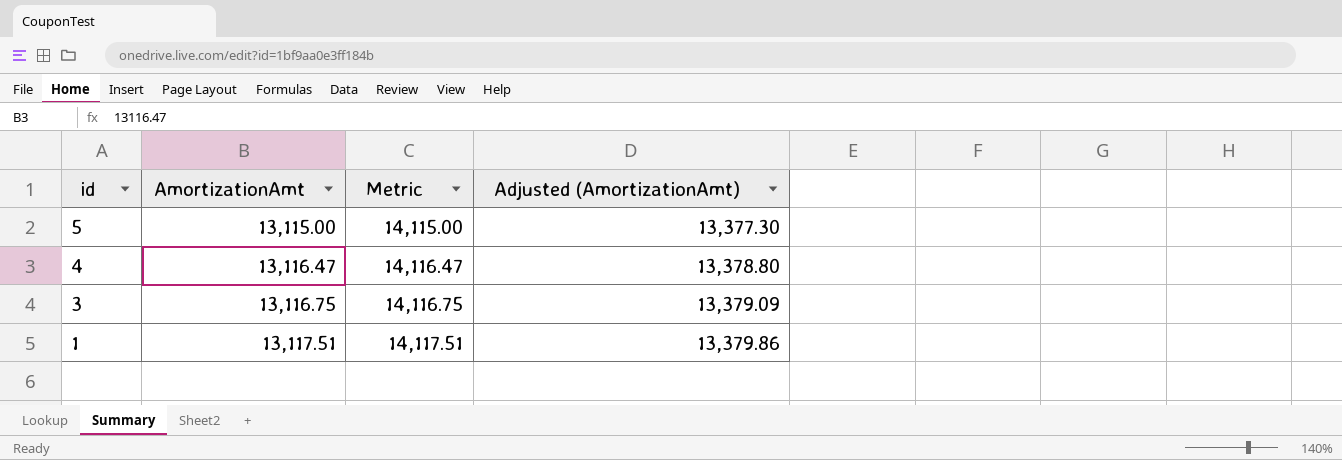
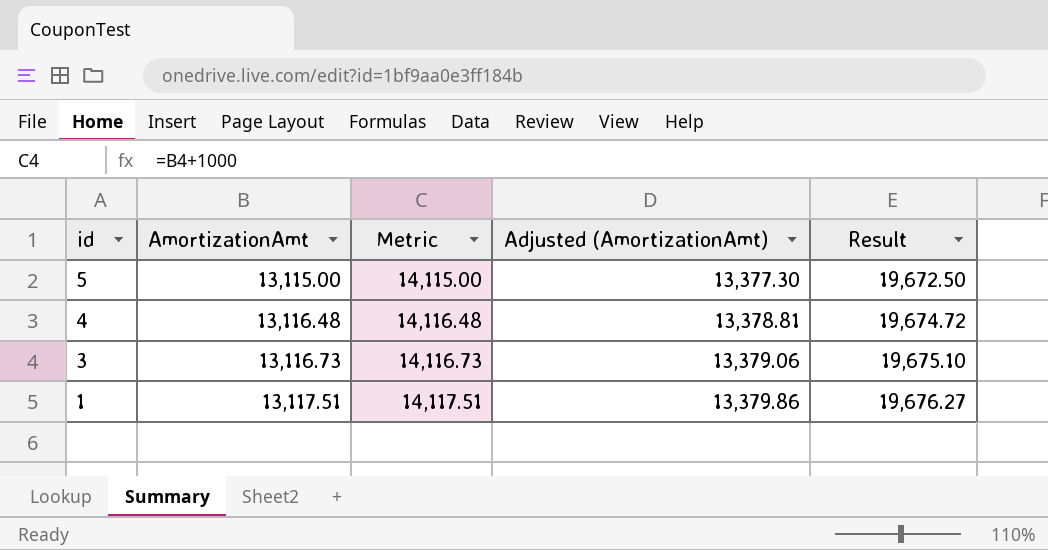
column Result | formula: none -> [AmortizationAmt] * 1.5
4 | AmortizationAmt: 13,116.47 -> 13,116.48
4 | Metric: 14,116.47 -> 14,116.48
4 | Adjusted (AmortizationAmt): 13,378.80 -> 13,378.81
3 | AmortizationAmt: 13,116.75 -> 13,116.73
3 | Metric: 14,116.75 -> 14,116.73
3 | Adjusted (AmortizationAmt): 13,379.09 -> 13,379.06

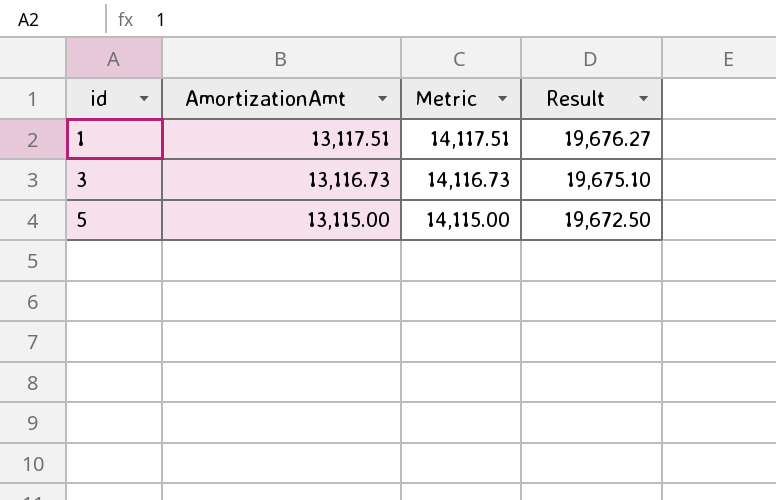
row order: id descending -> id ascending
column Adjusted (AmortizationAmt) | formula: [AmortizationAmt] * 1.02 -> none
row 4: 13,116.48 | 14,116.48 | 13,378.81 | 19,674.72 -> none

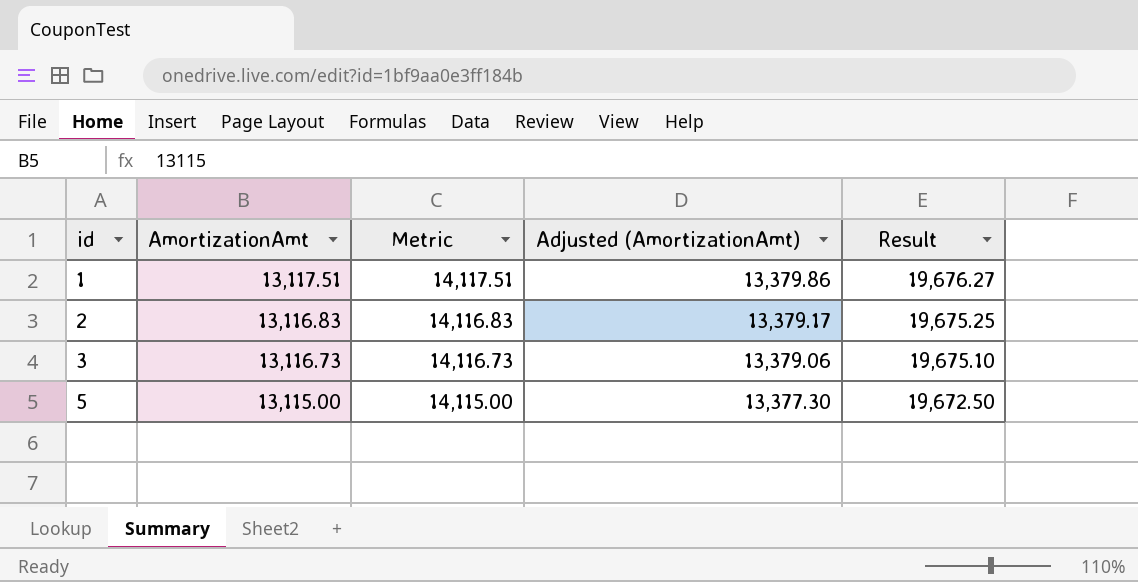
column Adjusted (AmortizationAmt) | formula: none -> [AmortizationAmt] * 1.02
row 2: none -> 13,116.83 | 14,116.83 | 13,379.17 | 19,675.25

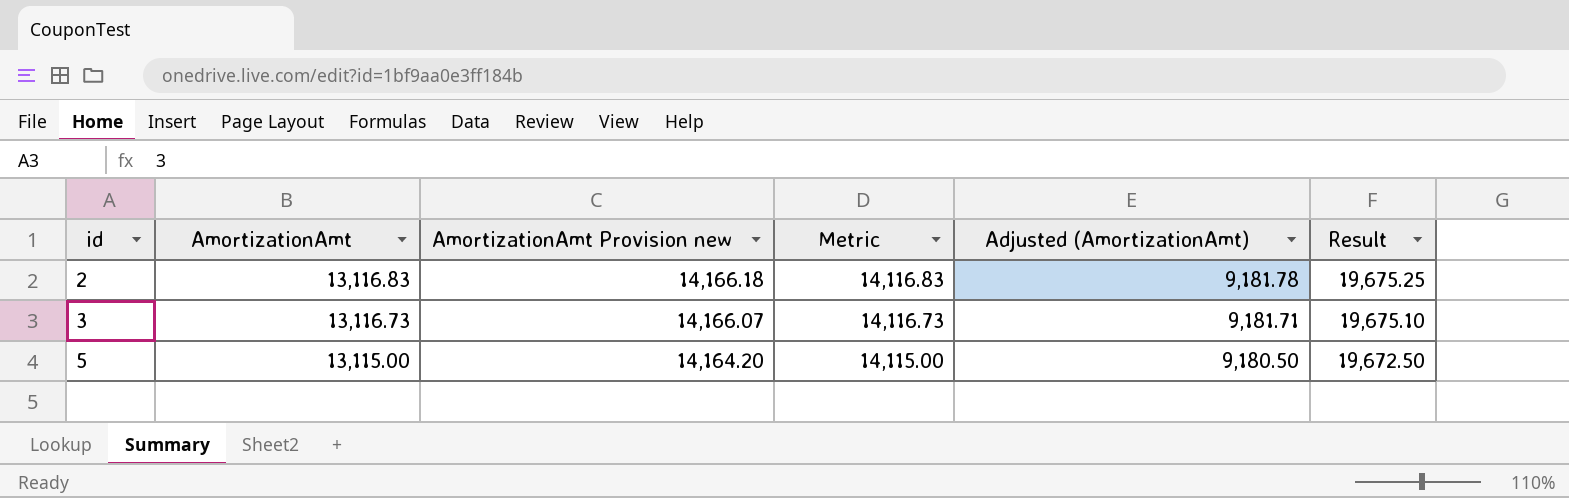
column AmortizationAmt Provision new | formula: none -> [AmortizationAmt] * 1.08
column Adjusted (AmortizationAmt) | formula: [AmortizationAmt] * 1.02 -> [AmortizationAmt] * 0.7
row 1: 13,117.51 | 14,117.51 | 13,379.86 | 19,676.27 -> none

